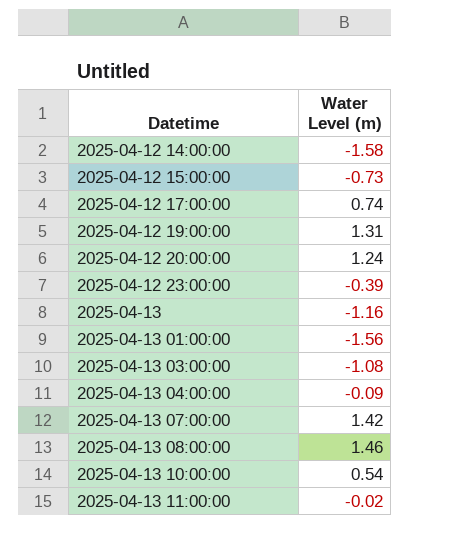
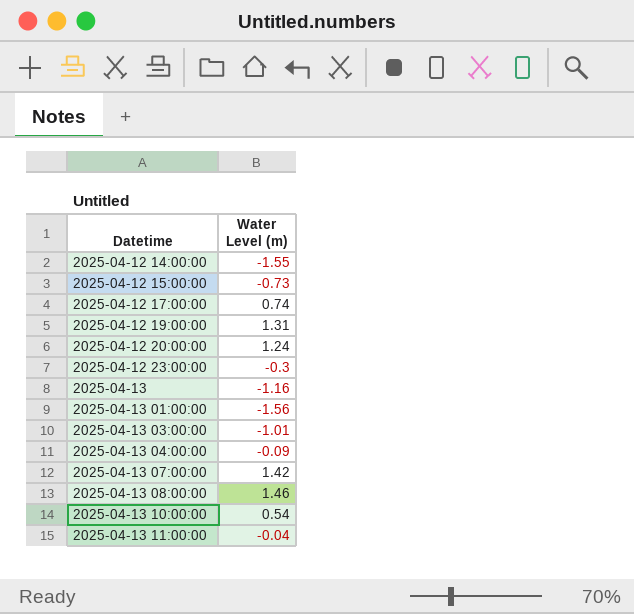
2025-04-12 14:00:00 | Water Level (m): -1.58 -> -1.55
2025-04-12 23:00:00 | Water Level (m): -0.39 -> -0.3
2025-04-13 03:00:00 | Water Level (m): -1.08 -> -1.01
2025-04-13 11:00:00 | Water Level (m): -0.02 -> -0.04

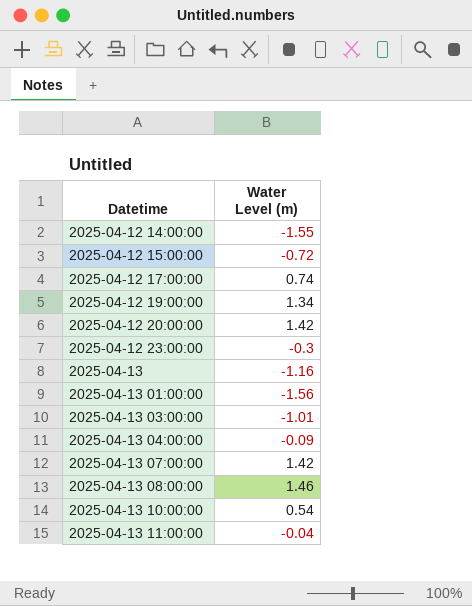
2025-04-12 15:00:00 | Water Level (m): -0.73 -> -0.72
2025-04-12 19:00:00 | Water Level (m): 1.31 -> 1.34
2025-04-12 20:00:00 | Water Level (m): 1.24 -> 1.42

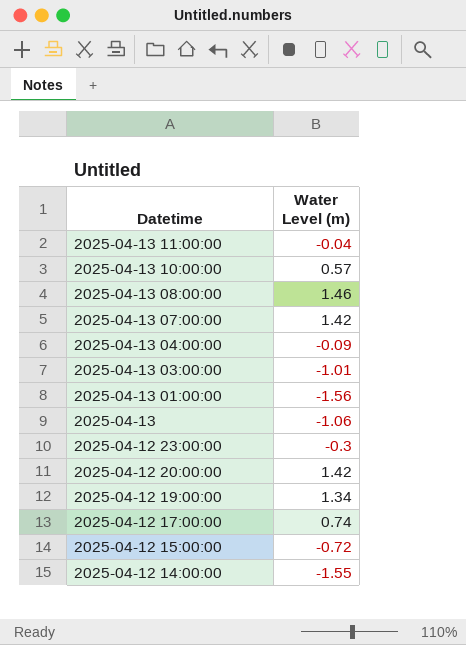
row order: Datetime ascending -> Datetime descending
2025-04-13 10:00:00 | Water Level (m): 0.54 -> 0.57
2025-04-13 | Water Level (m): -1.16 -> -1.06

